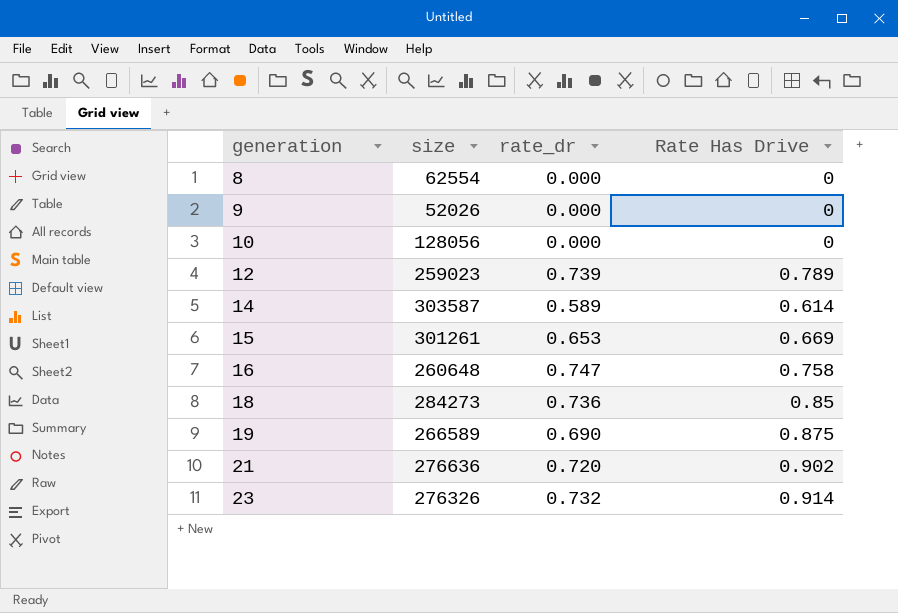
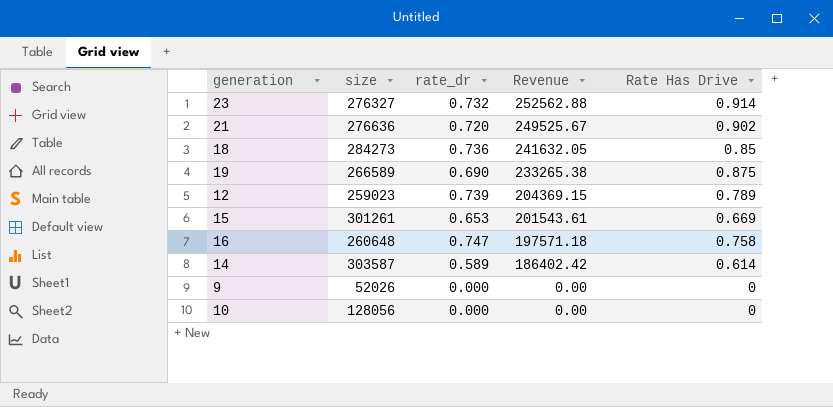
row order: generation ascending -> Revenue descending
column Revenue | formula: none -> [size] * [Rate Has Drive]
row 8: 62554 | 0.000 | 0 -> none
23 | size: 276326 -> 276327

